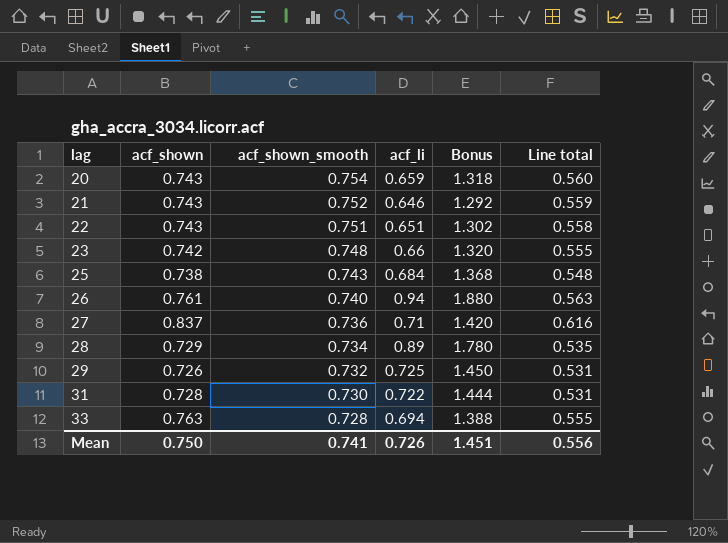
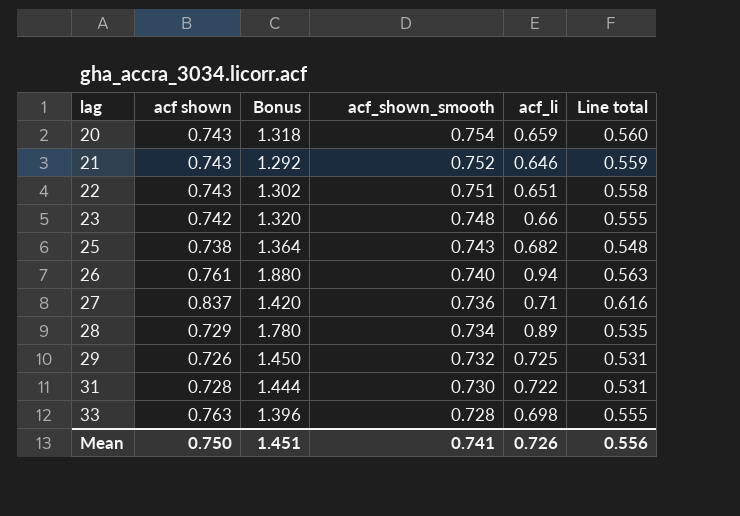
column name: acf_shown -> acf shown
column Bonus | position: 5 -> 3
25 | Bonus: 1.368 -> 1.364
25 | acf_li: 0.684 -> 0.682
33 | Bonus: 1.388 -> 1.396
33 | acf_li: 0.694 -> 0.698

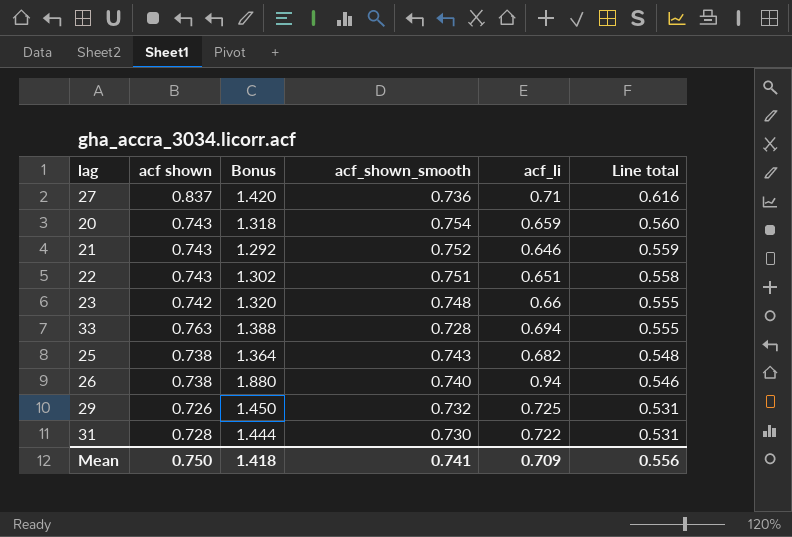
row order: lag ascending -> Line total descending
row 28: 0.729 | 1.780 | 0.734 | 0.89 | 0.535 -> none
33 | Bonus: 1.396 -> 1.388
33 | acf_li: 0.698 -> 0.694
26 | acf shown: 0.761 -> 0.738
26 | Line total: 0.563 -> 0.546
Mean | Bonus: 1.451 -> 1.418
Mean | acf_li: 0.726 -> 0.709

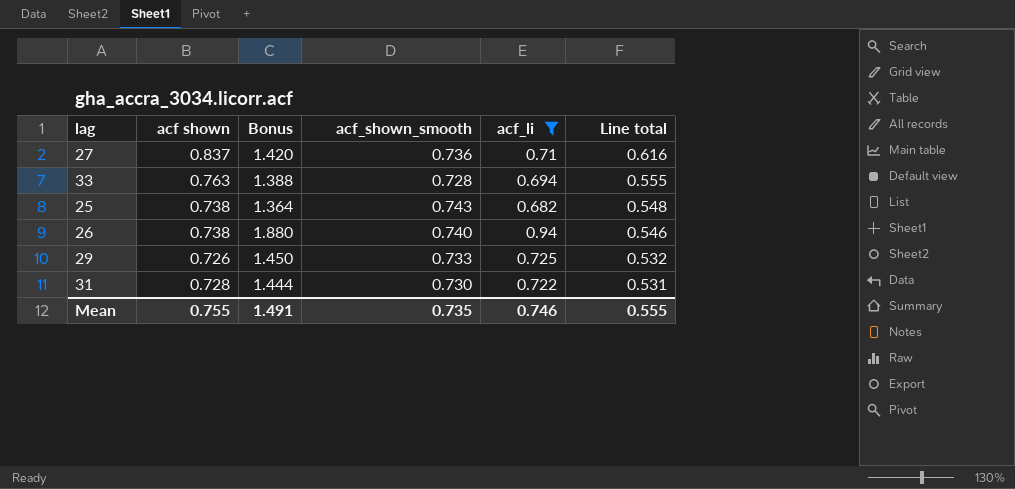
filter: none -> acf_li >= 0.682
29 | acf_shown_smooth: 0.732 -> 0.733
29 | Line total: 0.531 -> 0.532
Mean | acf shown: 0.750 -> 0.755
Mean | Bonus: 1.418 -> 1.491
Mean | acf_shown_smooth: 0.741 -> 0.735
Mean | acf_li: 0.709 -> 0.746
Mean | Line total: 0.556 -> 0.555

